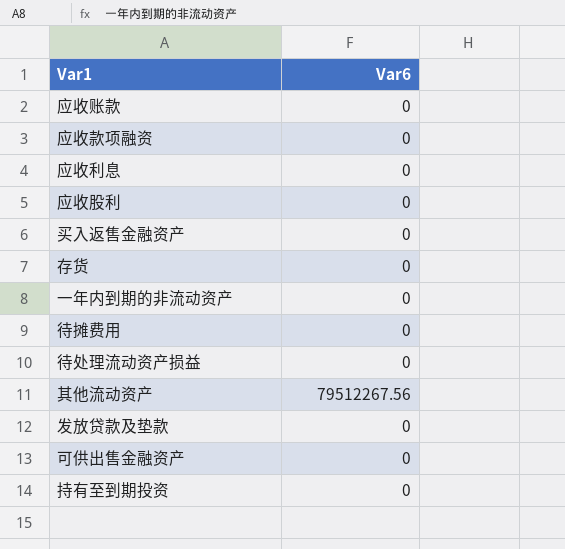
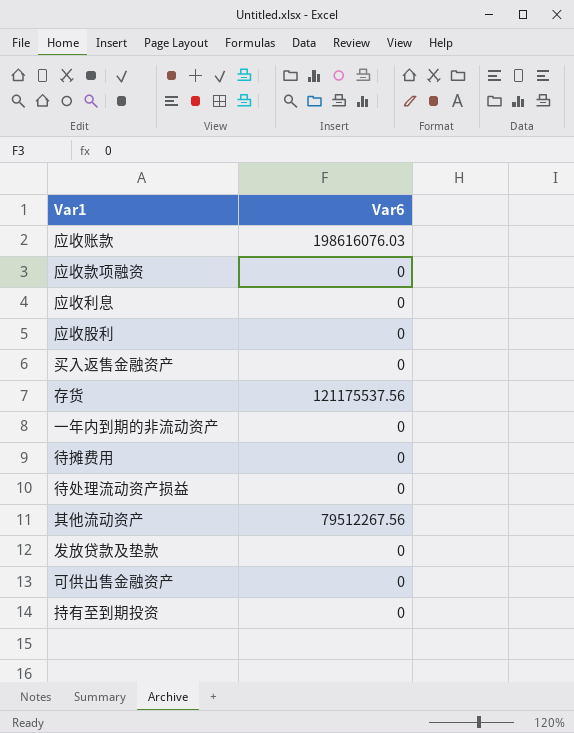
应收账款 | Var6: 0 -> 198616076.03
存货 | Var6: 0 -> 121175537.56

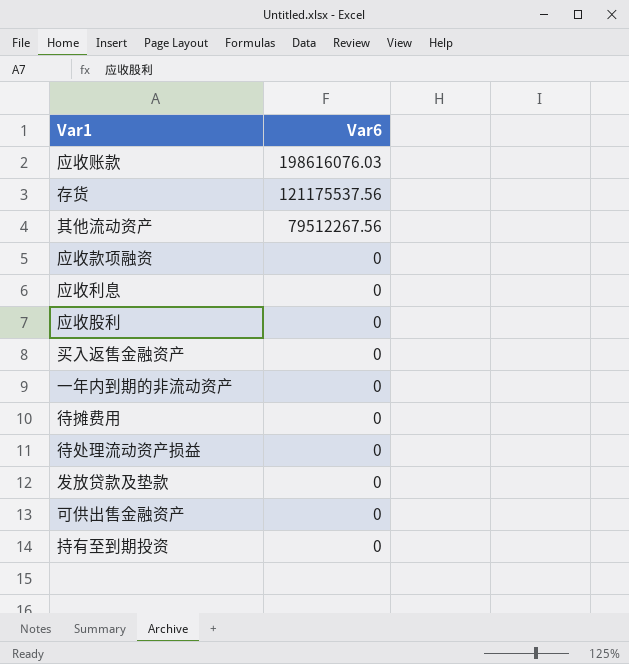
row order: none -> Var6 descending

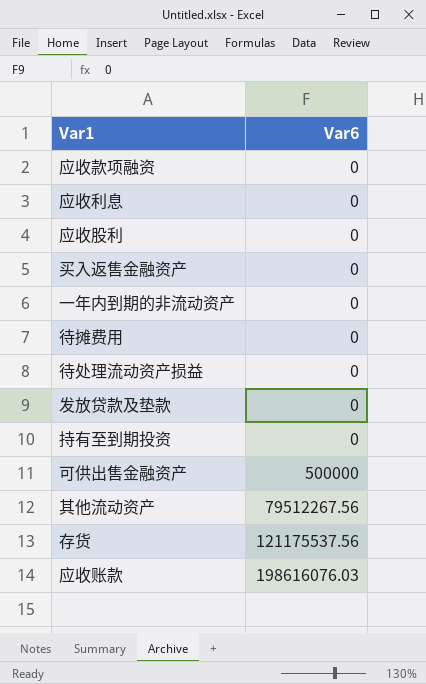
row order: Var6 descending -> Var6 ascending
可供出售金融资产 | Var6: 0 -> 500000

